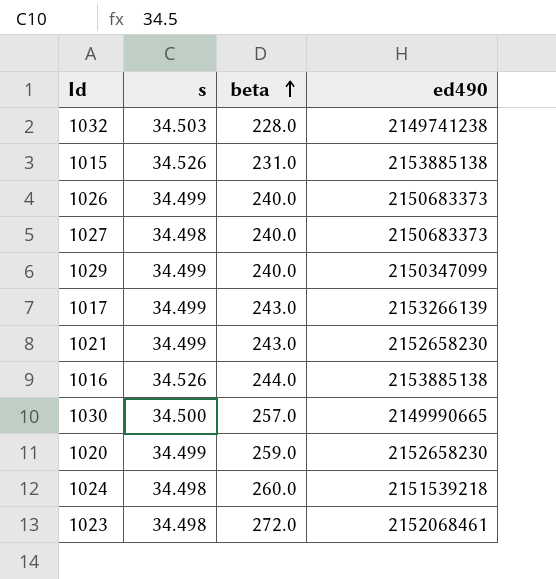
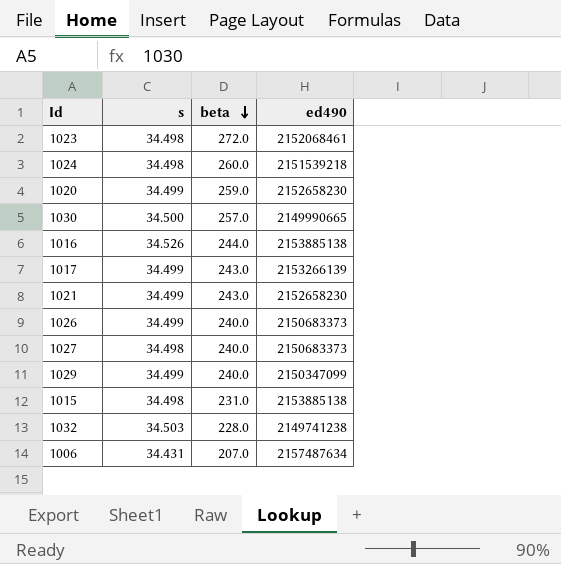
row order: beta ascending -> beta descending
1015 | s: 34.526 -> 34.498
row 1006: none -> 34.431 | 207.0 | 2157487634

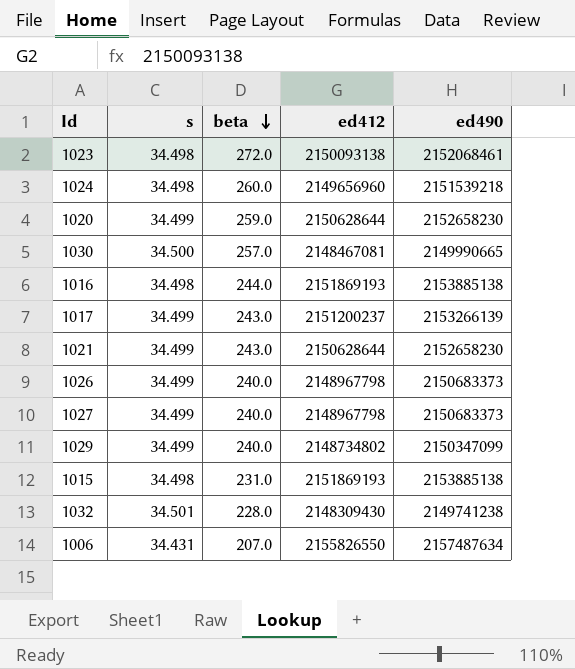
column ed412 | position: none -> 4
1016 | s: 34.526 -> 34.498
1027 | s: 34.498 -> 34.499
1032 | s: 34.503 -> 34.501

